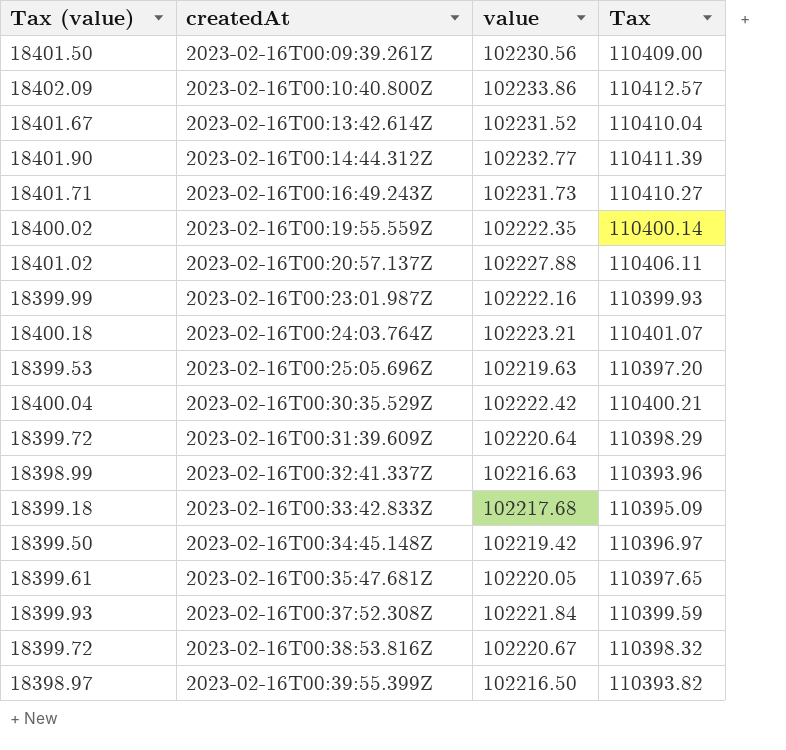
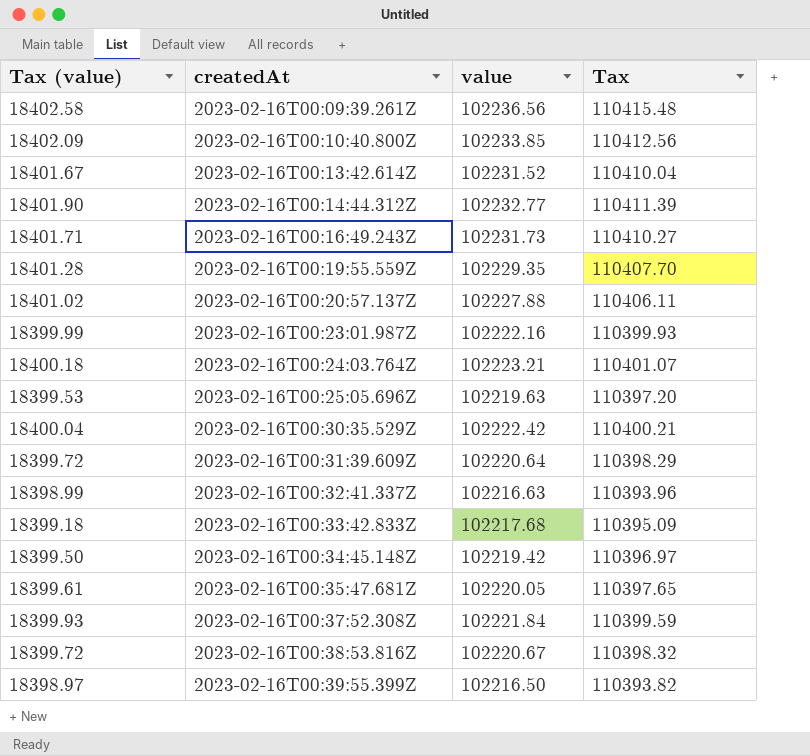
2023-02-16T00:09:39.261Z | Tax (value): 18401.50 -> 18402.58
2023-02-16T00:09:39.261Z | value: 102230.56 -> 102236.56
2023-02-16T00:09:39.261Z | Tax: 110409.00 -> 110415.48
2023-02-16T00:10:40.800Z | value: 102233.86 -> 102233.85
2023-02-16T00:10:40.800Z | Tax: 110412.57 -> 110412.56
2023-02-16T00:19:55.559Z | Tax (value): 18400.02 -> 18401.28
2023-02-16T00:19:55.559Z | value: 102222.35 -> 102229.35
2023-02-16T00:19:55.559Z | Tax: 110400.14 -> 110407.70

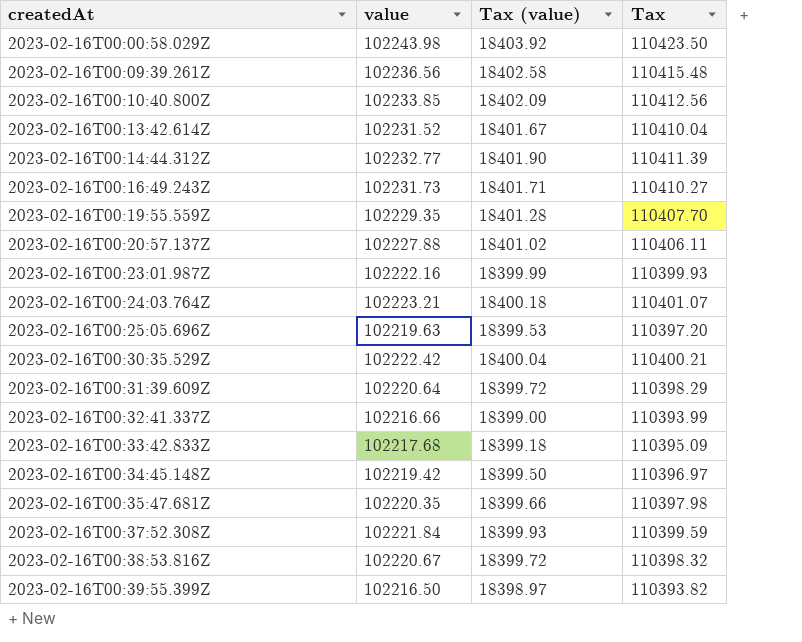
column Tax (value) | position: 1 -> 3
row 2023-02-16T00:00:58.029Z: none -> 102243.98 | 18403.92 | 110423.50
2023-02-16T00:32:41.337Z | value: 102216.63 -> 102216.66
2023-02-16T00:32:41.337Z | Tax (value): 18398.99 -> 18399.00
2023-02-16T00:32:41.337Z | Tax: 110393.96 -> 110393.99
2023-02-16T00:35:47.681Z | value: 102220.05 -> 102220.35
2023-02-16T00:35:47.681Z | Tax (value): 18399.61 -> 18399.66
2023-02-16T00:35:47.681Z | Tax: 110397.65 -> 110397.98

